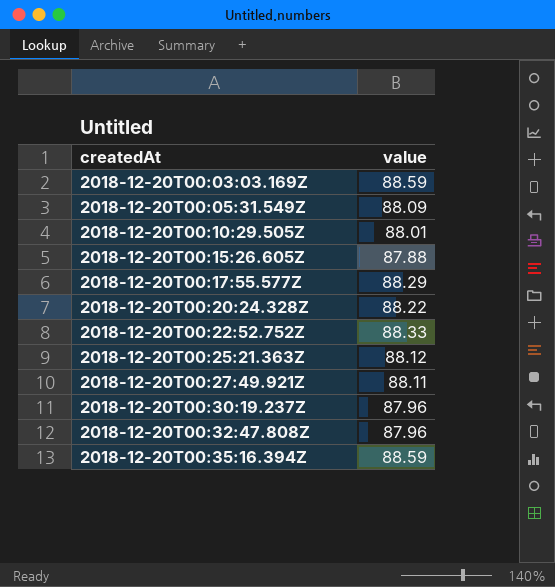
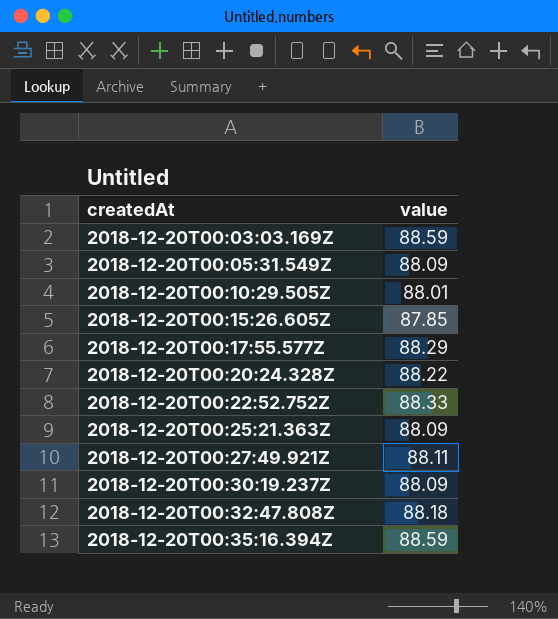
2018-12-20T00:15:26.605Z | value: 87.88 -> 87.85
2018-12-20T00:25:21.363Z | value: 88.12 -> 88.09
2018-12-20T00:30:19.237Z | value: 87.96 -> 88.09
2018-12-20T00:32:47.808Z | value: 87.96 -> 88.18

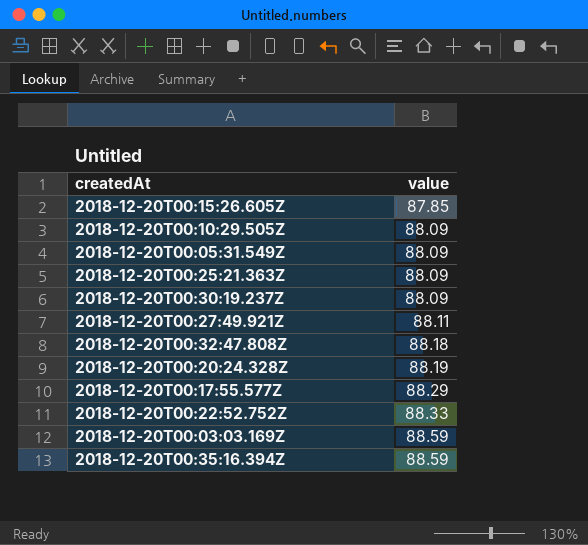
row order: createdAt ascending -> value ascending
2018-12-20T00:10:29.505Z | value: 88.01 -> 88.09
2018-12-20T00:20:24.328Z | value: 88.22 -> 88.19

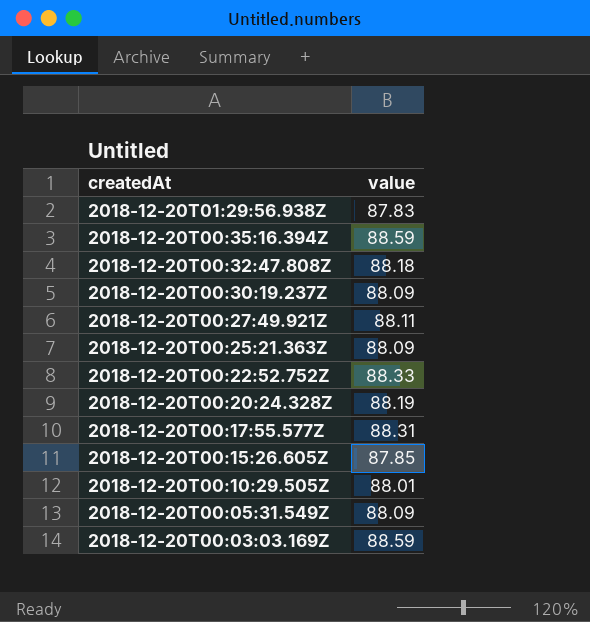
row order: value ascending -> createdAt descending
row 2018-12-20T01:29:56.938Z: none -> 87.83
2018-12-20T00:17:55.577Z | value: 88.29 -> 88.31
2018-12-20T00:10:29.505Z | value: 88.09 -> 88.01

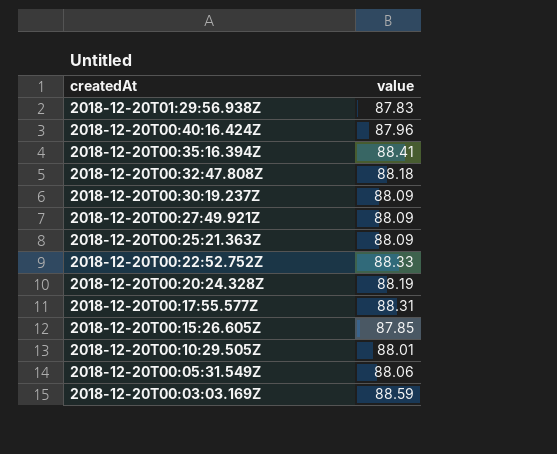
row 2018-12-20T00:40:16.424Z: none -> 87.96
2018-12-20T00:35:16.394Z | value: 88.59 -> 88.41
2018-12-20T00:27:49.921Z | value: 88.11 -> 88.09
2018-12-20T00:05:31.549Z | value: 88.09 -> 88.06

